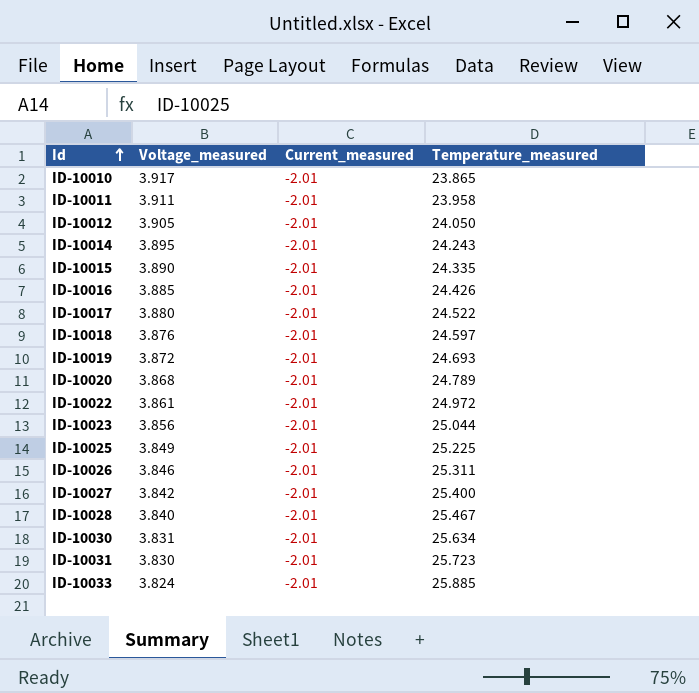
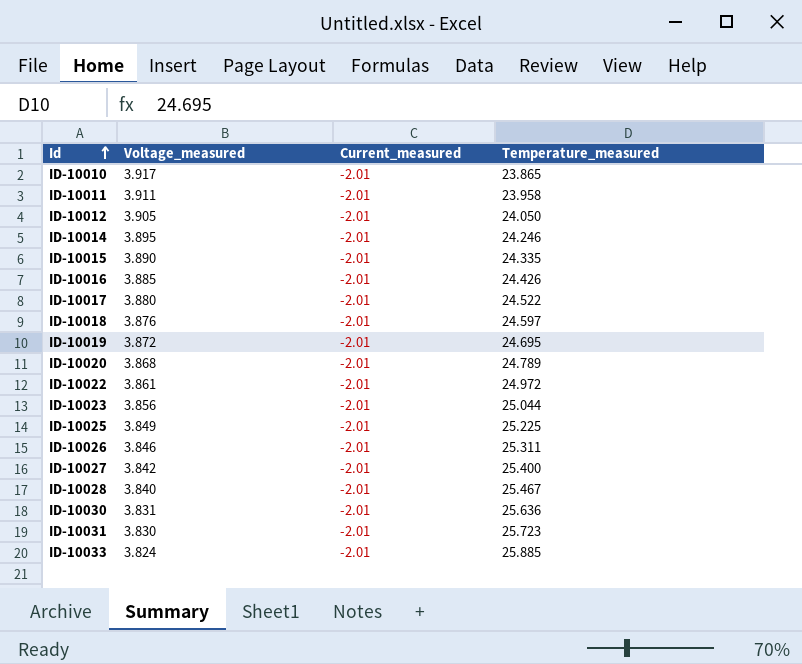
ID-10014 | Temperature_measured: 24.243 -> 24.246
ID-10019 | Temperature_measured: 24.693 -> 24.695
ID-10030 | Temperature_measured: 25.634 -> 25.636

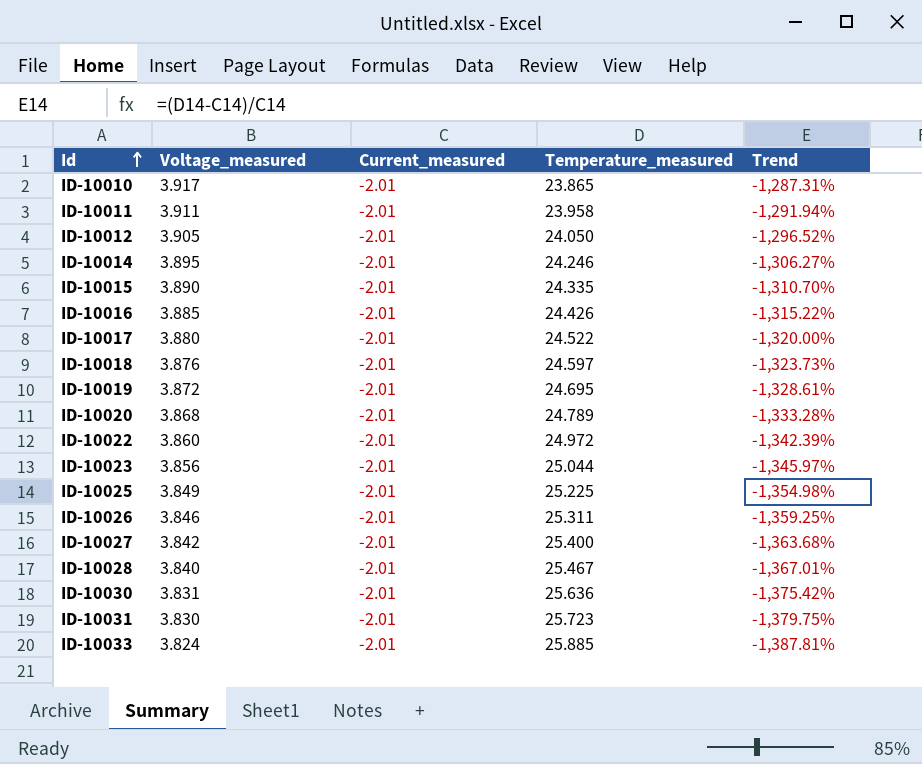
column Trend | formula: none -> ([Temperature_measured] - [Current_measured]) / [Current_measured]
ID-10022 | Voltage_measured: 3.861 -> 3.860

